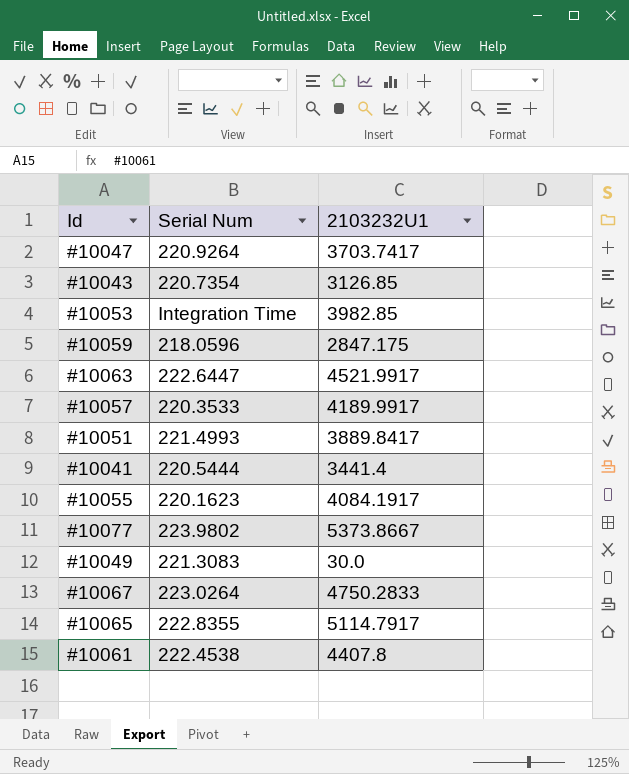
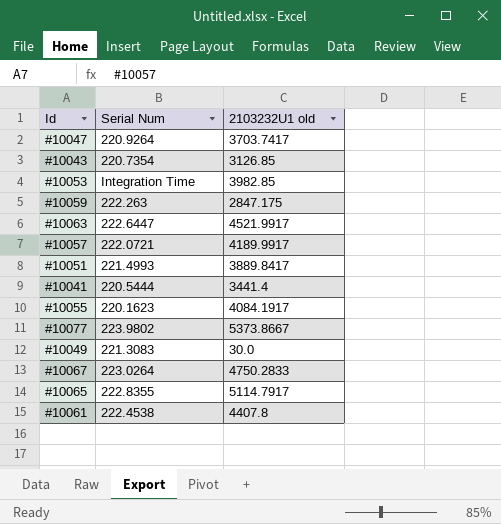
column name: 2103232U1 -> 2103232U1 old
#10059 | Serial Num: 218.0596 -> 222.263
#10057 | Serial Num: 220.3533 -> 222.0721

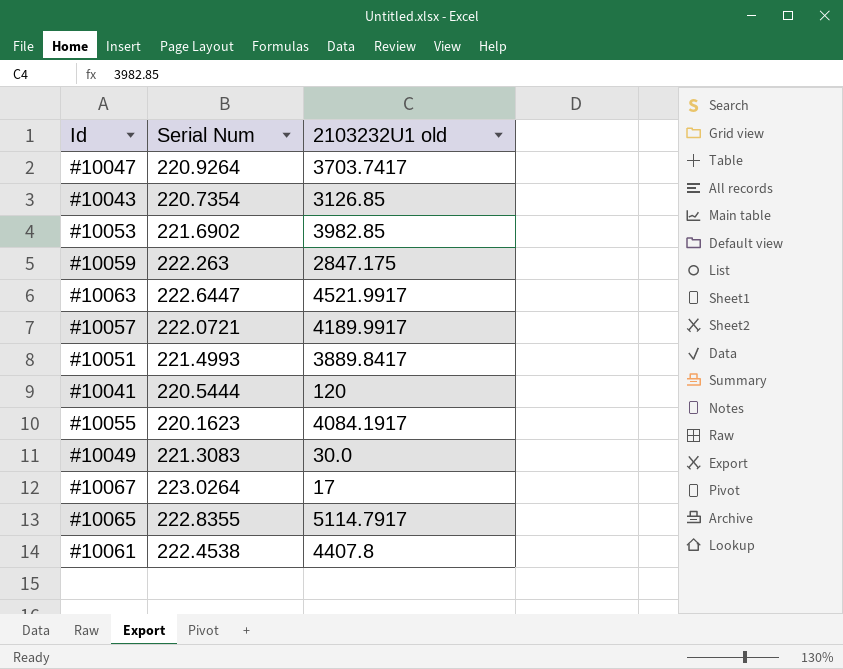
row #10077: 223.9802 | 5373.8667 -> none
#10053 | Serial Num: Integration Time -> 221.6902
#10041 | 2103232U1 old: 3441.4 -> 120
#10067 | 2103232U1 old: 4750.2833 -> 17

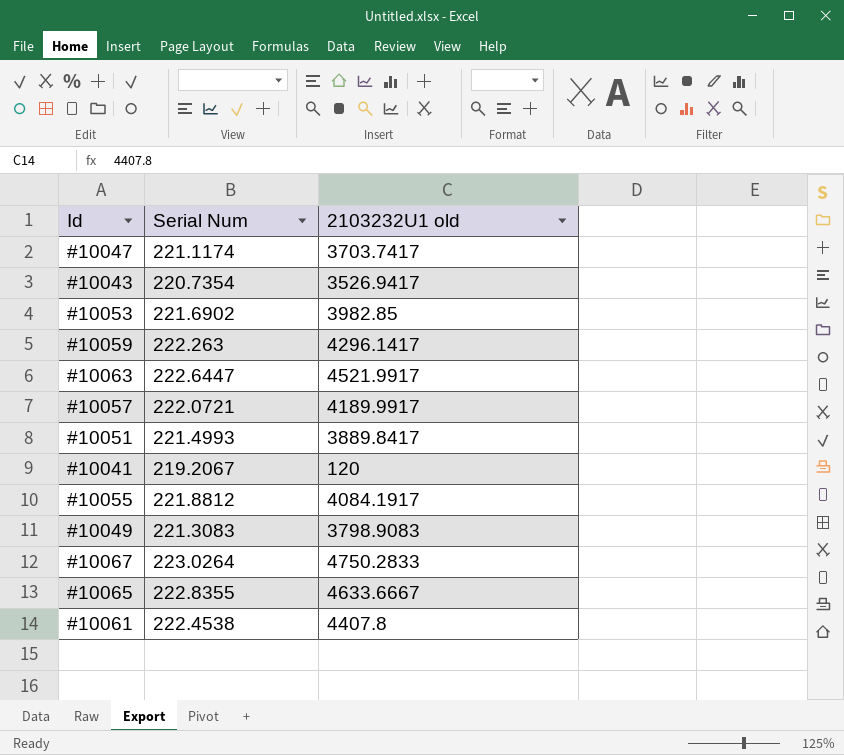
#10047 | Serial Num: 220.9264 -> 221.1174
#10043 | 2103232U1 old: 3126.85 -> 3526.9417
#10059 | 2103232U1 old: 2847.175 -> 4296.1417
#10041 | Serial Num: 220.5444 -> 219.2067
#10055 | Serial Num: 220.1623 -> 221.8812
#10049 | 2103232U1 old: 30.0 -> 3798.9083
#10067 | 2103232U1 old: 17 -> 4750.2833
#10065 | 2103232U1 old: 5114.7917 -> 4633.6667

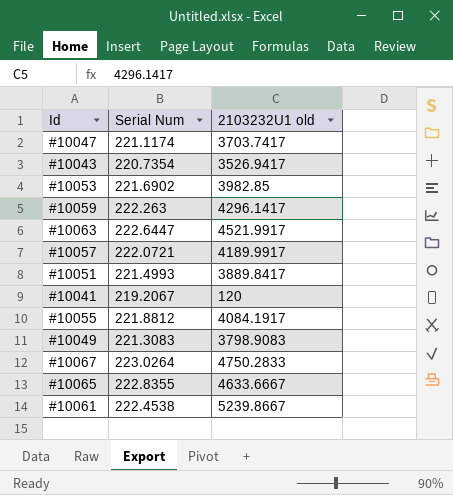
#10061 | 2103232U1 old: 4407.8 -> 5239.8667

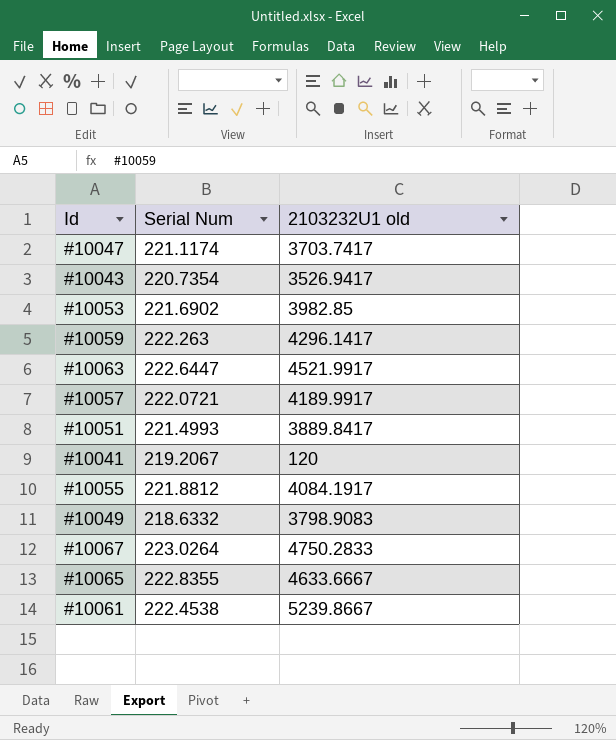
#10049 | Serial Num: 221.3083 -> 218.6332

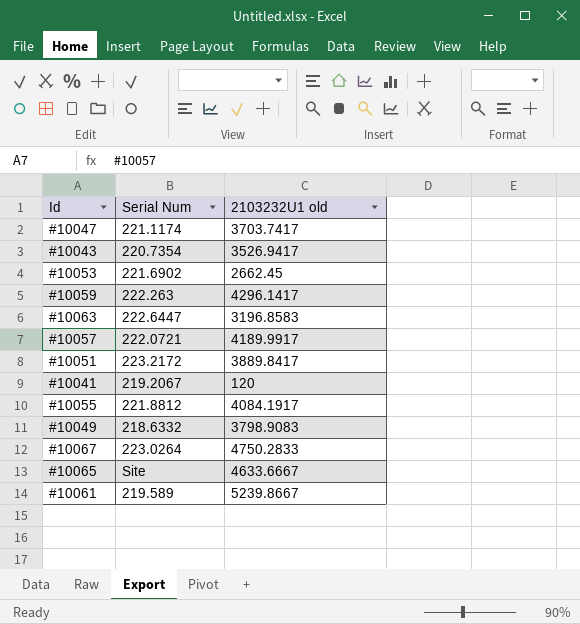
#10053 | 2103232U1 old: 3982.85 -> 2662.45
#10063 | 2103232U1 old: 4521.9917 -> 3196.8583
#10051 | Serial Num: 221.4993 -> 223.2172
#10065 | Serial Num: 222.8355 -> Site
#10061 | Serial Num: 222.4538 -> 219.589

